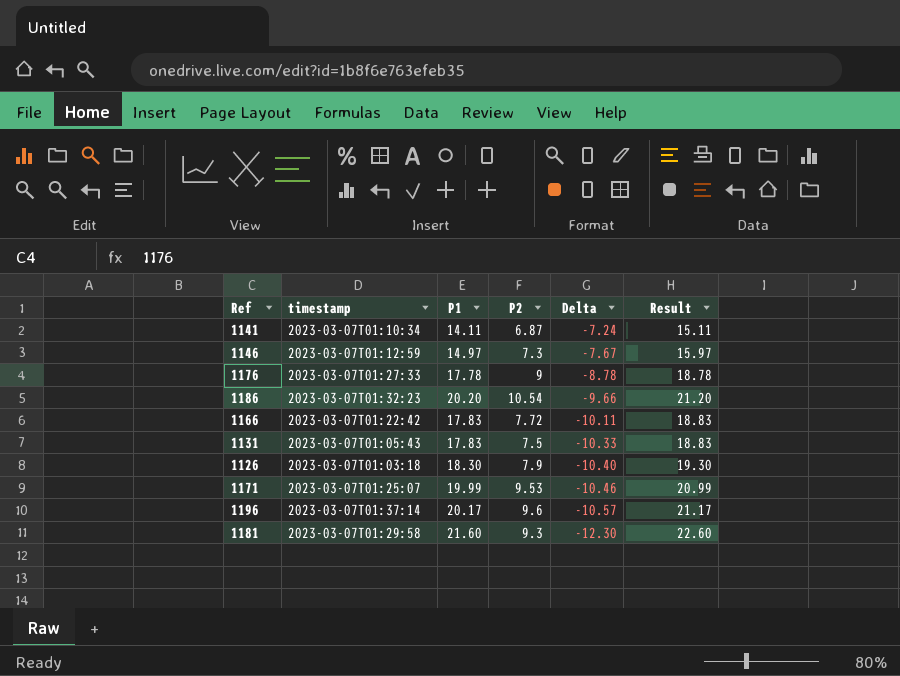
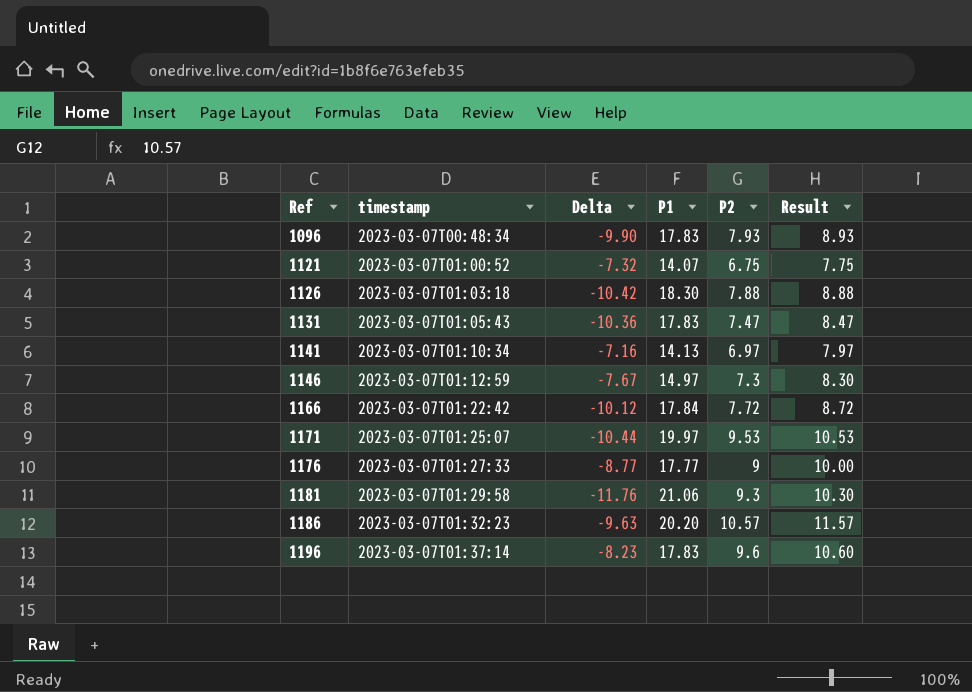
row order: Delta descending -> Ref ascending
column Delta | position: 5 -> 3
column Result | formula: [P1] + 1 -> [P2] + 1
row 1096: none -> 2023-03-07T00:48:34 | -9.90 | 17.83 | 7.93 | 8.93
row 1121: none -> 2023-03-07T01:00:52 | -7.32 | 14.07 | 6.75 | 7.75
1126 | Delta: -10.40 -> -10.42
1126 | P2: 7.9 -> 7.88
1131 | Delta: -10.33 -> -10.36
1131 | P2: 7.5 -> 7.47
1141 | Delta: -7.24 -> -7.16
1141 | P1: 14.11 -> 14.13
1141 | P2: 6.87 -> 6.97
1166 | Delta: -10.11 -> -10.12
1166 | P1: 17.83 -> 17.84
1171 | Delta: -10.46 -> -10.44
1171 | P1: 19.99 -> 19.97
1176 | Delta: -8.78 -> -8.77
1176 | P1: 17.78 -> 17.77
1181 | Delta: -12.30 -> -11.76
1181 | P1: 21.60 -> 21.06
1186 | Delta: -9.66 -> -9.63
1186 | P2: 10.54 -> 10.57
1196 | Delta: -10.57 -> -8.23
1196 | P1: 20.17 -> 17.83

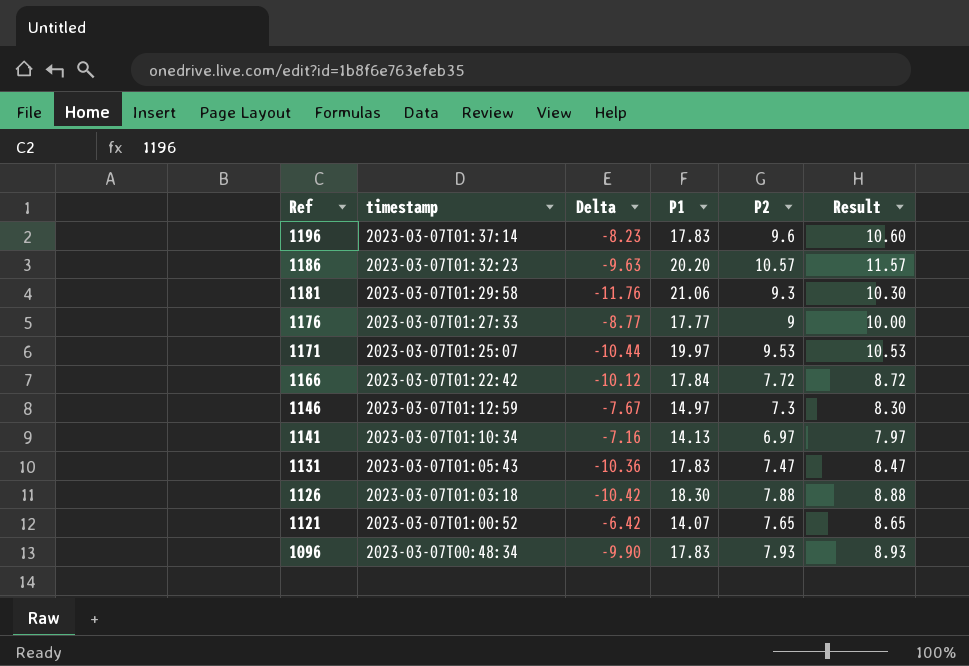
row order: Ref ascending -> Ref descending
1121 | Delta: -7.32 -> -6.42
1121 | P2: 6.75 -> 7.65
1121 | Result: 7.75 -> 8.65

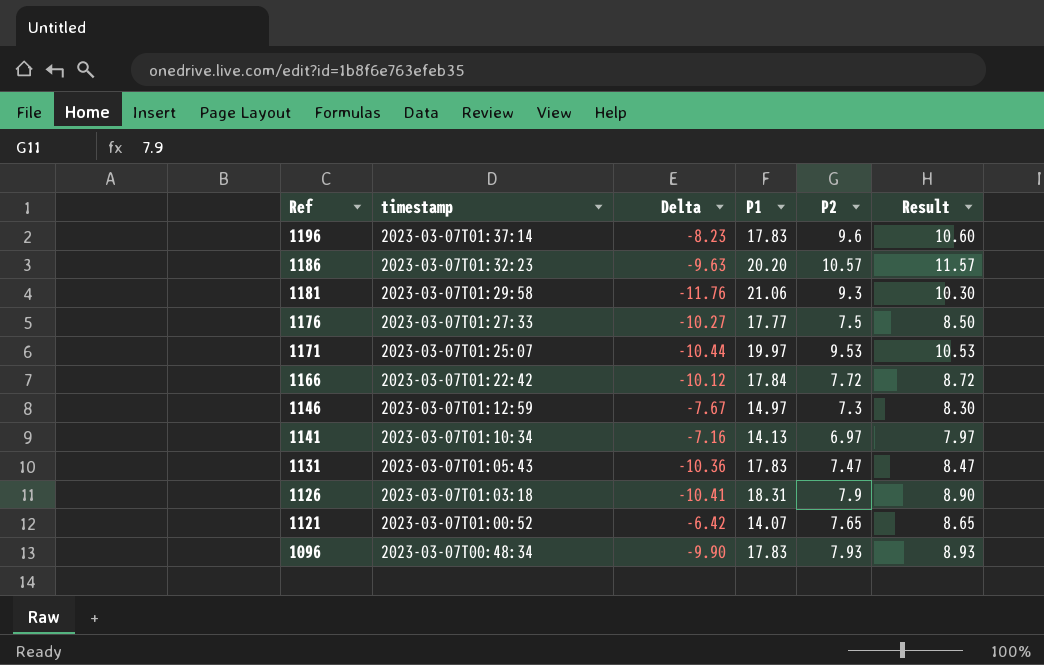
1176 | Delta: -8.77 -> -10.27
1176 | P2: 9 -> 7.5
1176 | Result: 10.00 -> 8.50
1126 | Delta: -10.42 -> -10.41
1126 | P1: 18.30 -> 18.31
1126 | P2: 7.88 -> 7.9
1126 | Result: 8.88 -> 8.90

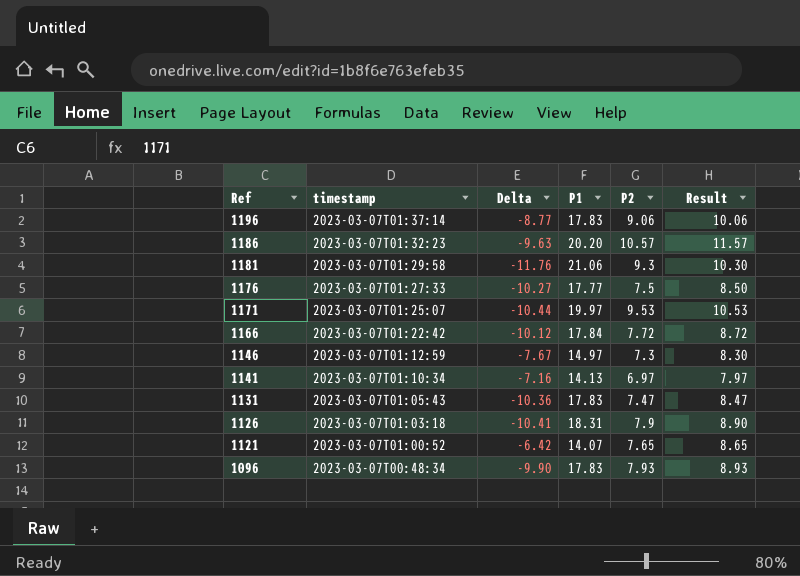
1196 | Delta: -8.23 -> -8.77
1196 | P2: 9.6 -> 9.06
1196 | Result: 10.60 -> 10.06

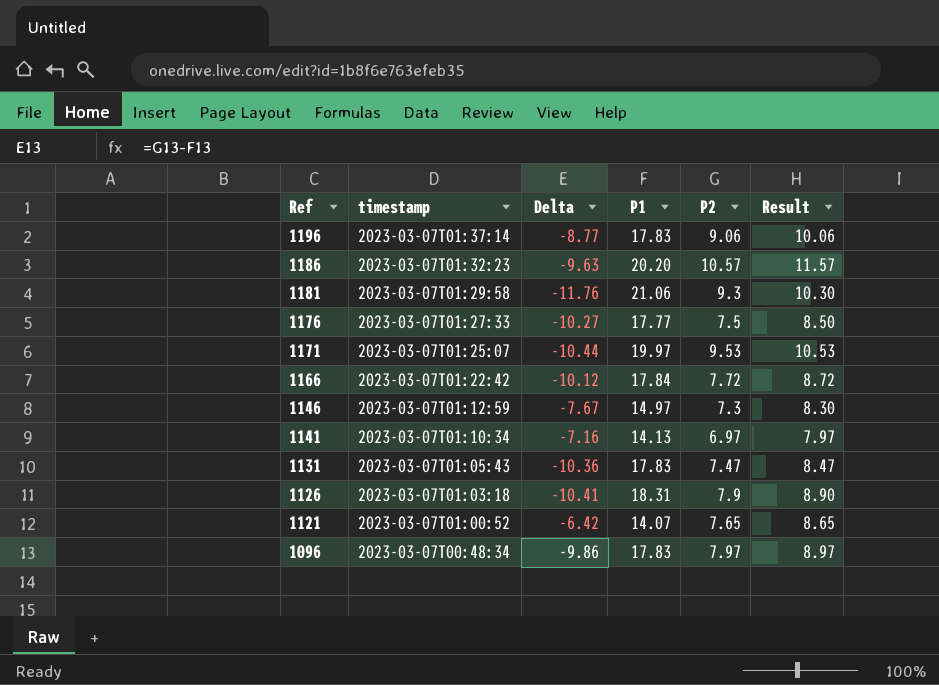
1096 | Delta: -9.90 -> -9.86
1096 | P2: 7.93 -> 7.97
1096 | Result: 8.93 -> 8.97

